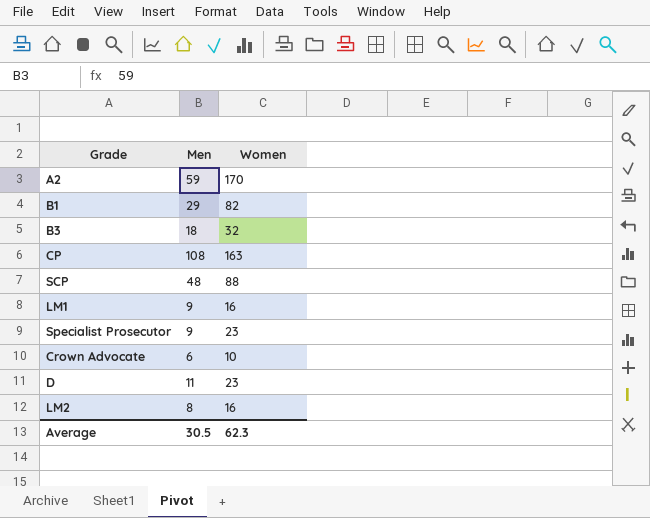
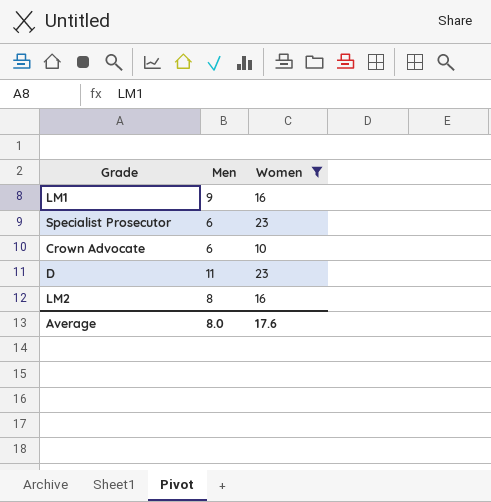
filter: none -> Women <= 23
Specialist Prosecutor | Men: 9 -> 6
Average | Men: 30.5 -> 8.0
Average | Women: 62.3 -> 17.6

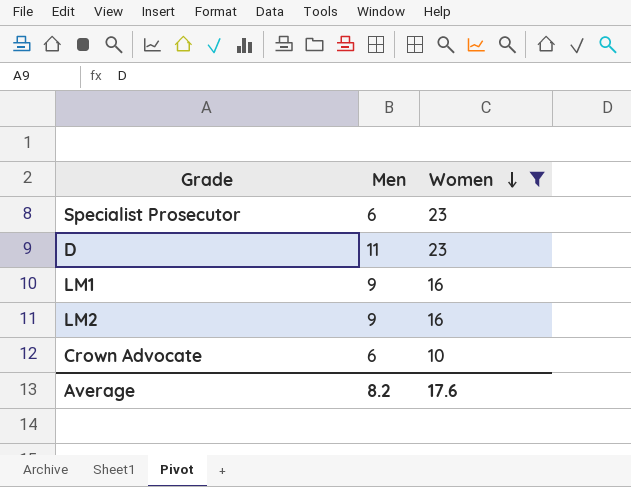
row order: none -> Women descending
LM2 | Men: 8 -> 9
Average | Men: 8.0 -> 8.2

